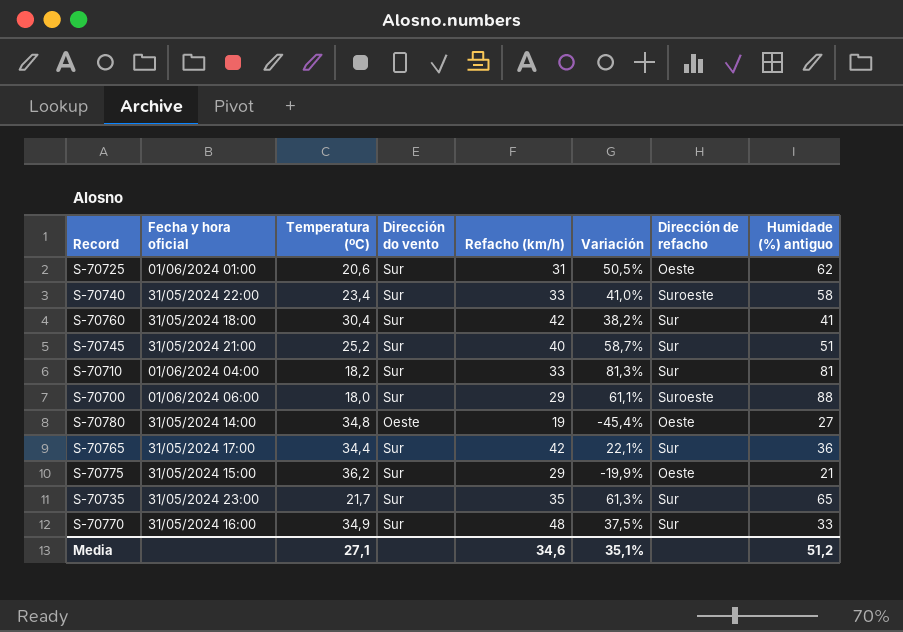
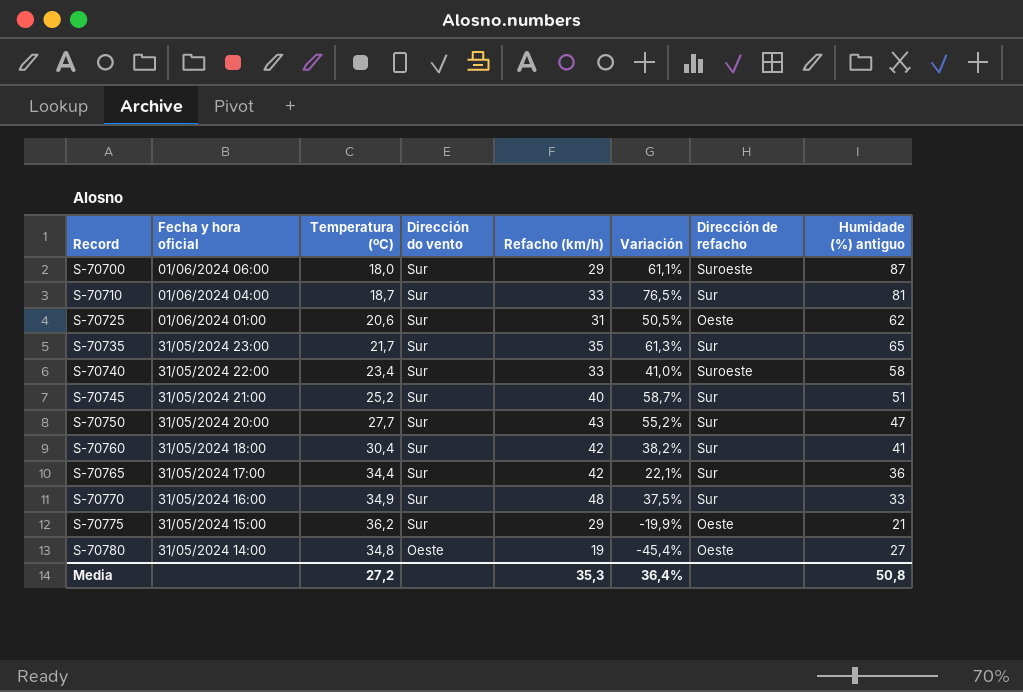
row order: none -> Record ascending
S-70700 | Humidade (%) antiguo: 88 -> 87
S-70710 | Temperatura (ºC): 18,2 -> 18,7
S-70710 | Variación: 81,3% -> 76,5%
row S-70750: none -> 31/05/2024 20:00 | 27,7 | Sur | 43 | 55,2% | Sur | 47
Media | Temperatura (ºC): 27,1 -> 27,2
Media | Refacho (km/h): 34,6 -> 35,3
Media | Variación: 35,1% -> 36,4%
Media | Humidade (%) antiguo: 51,2 -> 50,8

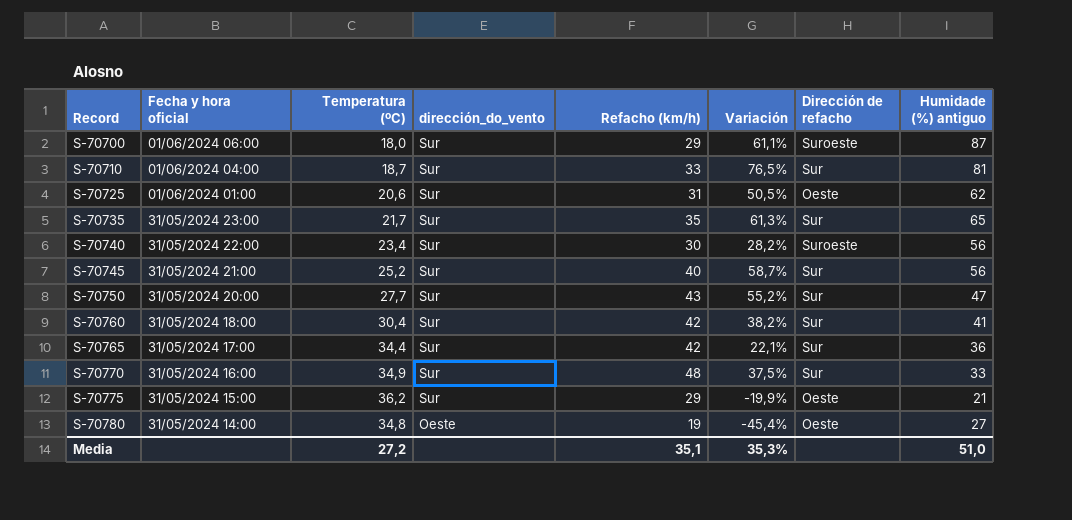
column name: Dirección do vento -> dirección_do_vento
S-70740 | Refacho (km/h): 33 -> 30
S-70740 | Variación: 41,0% -> 28,2%
S-70740 | Humidade (%) antiguo: 58 -> 56
S-70745 | Humidade (%) antiguo: 51 -> 56
Media | Refacho (km/h): 35,3 -> 35,1
Media | Variación: 36,4% -> 35,3%
Media | Humidade (%) antiguo: 50,8 -> 51,0

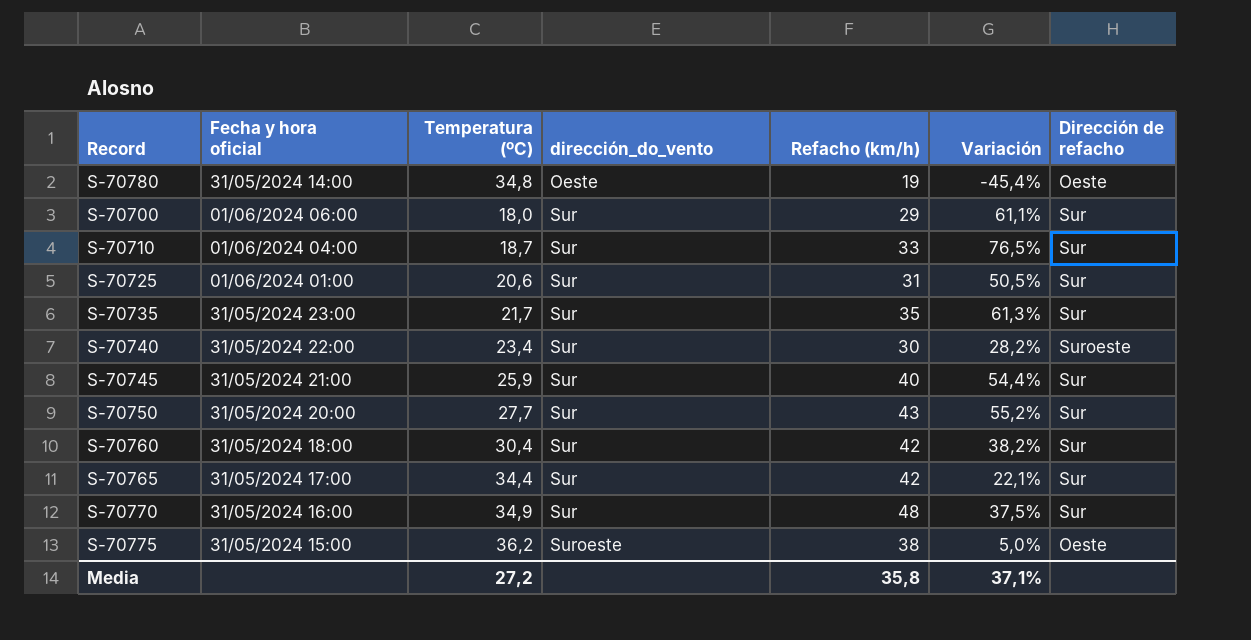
row order: Record ascending -> dirección_do_vento ascending
column Humidade (%) antiguo | position: 8 -> none
S-70700 | Dirección de refacho: Suroeste -> Sur
S-70725 | Dirección de refacho: Oeste -> Sur
S-70745 | Temperatura (ºC): 25,2 -> 25,9
S-70745 | Variación: 58,7% -> 54,4%
S-70775 | dirección_do_vento: Sur -> Suroeste
S-70775 | Refacho (km/h): 29 -> 38
S-70775 | Variación: -19,9% -> 5,0%
Media | Refacho (km/h): 35,1 -> 35,8
Media | Variación: 35,3% -> 37,1%

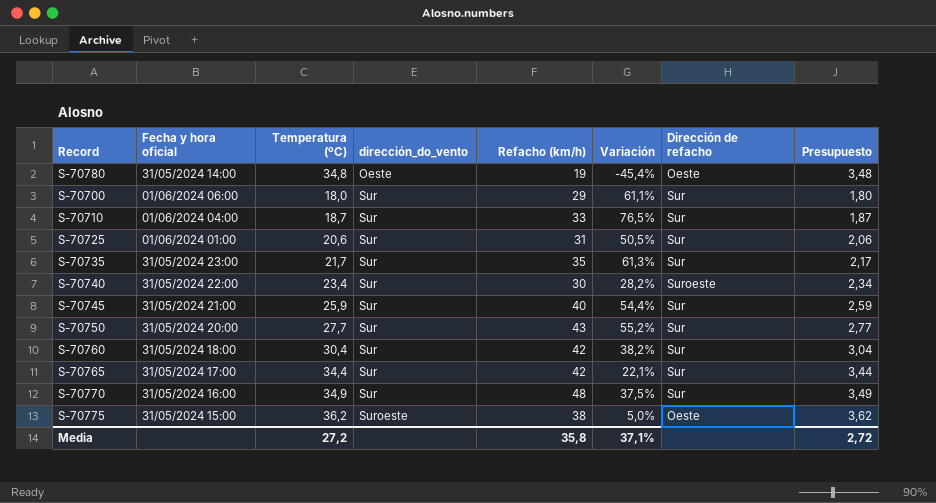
column Presupuesto | formula: none -> [Temperatura (ºC)] * 0,1

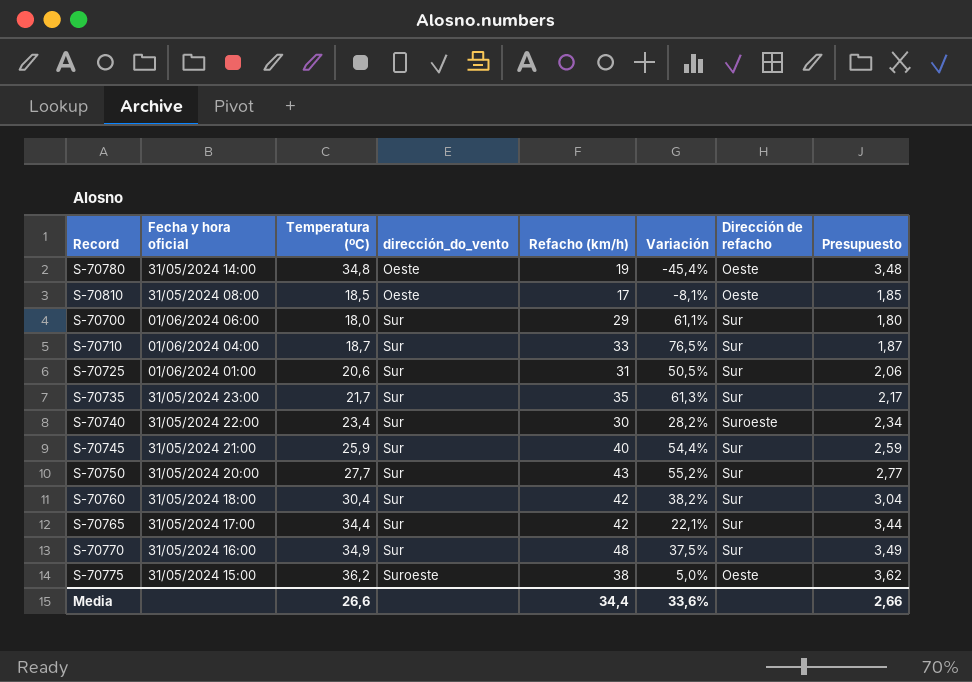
row S-70810: none -> 31/05/2024 08:00 | 18,5 | Oeste | 17 | -8,1% | Oeste | 1,85
Media | Temperatura (ºC): 27,2 -> 26,6
Media | Refacho (km/h): 35,8 -> 34,4
Media | Variación: 37,1% -> 33,6%
Media | Presupuesto: 2,72 -> 2,66

